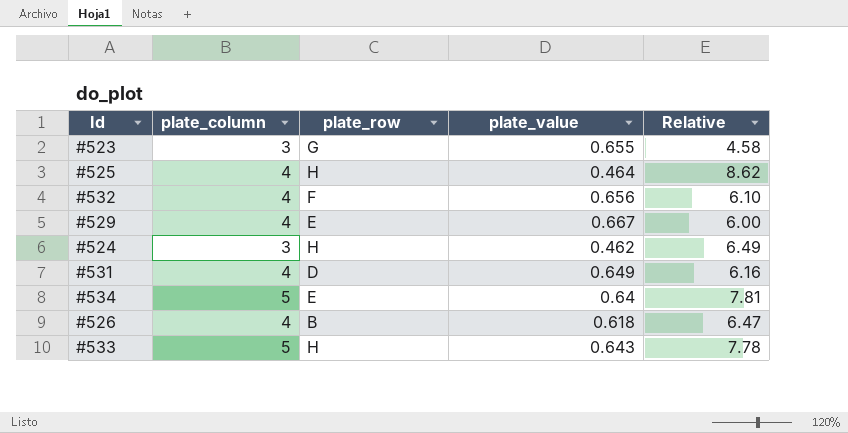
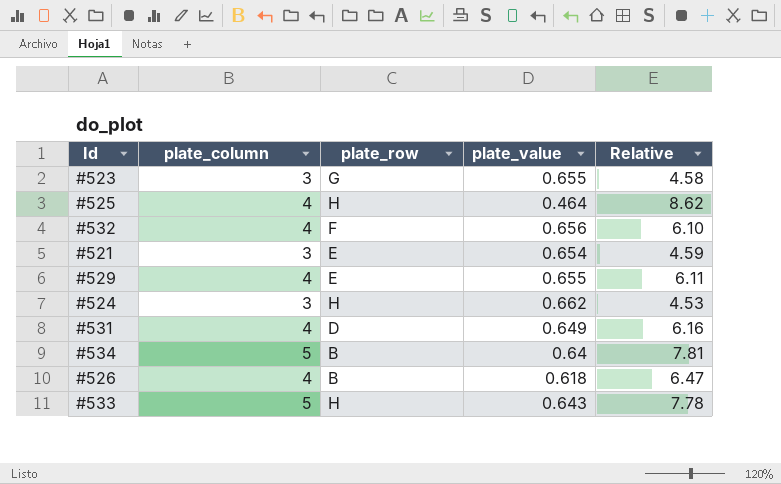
row #521: none -> 3 | E | 0.654 | 4.59
#529 | plate_value: 0.667 -> 0.655
#529 | Relative: 6.00 -> 6.11
#524 | plate_value: 0.462 -> 0.662
#524 | Relative: 6.49 -> 4.53
#534 | plate_row: E -> B

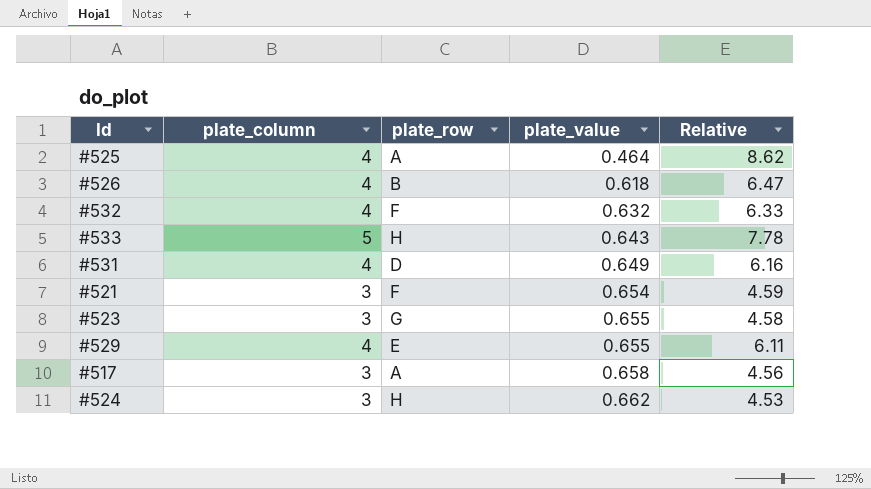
row order: none -> plate_value ascending
row #534: 5 | B | 0.64 | 7.81 -> none
#525 | plate_row: H -> A
#532 | plate_value: 0.656 -> 0.632
#532 | Relative: 6.10 -> 6.33
#521 | plate_row: E -> F
row #517: none -> 3 | A | 0.658 | 4.56

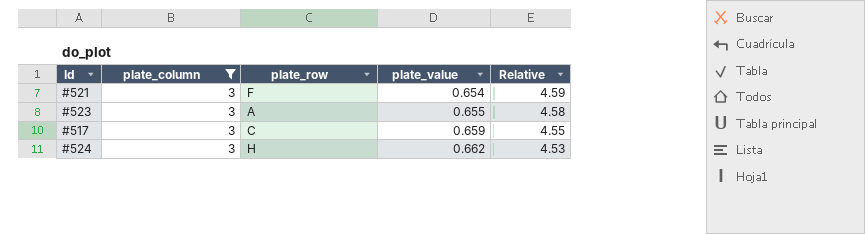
filter: none -> plate_column = 3
#523 | plate_row: G -> A
#517 | plate_row: A -> C
#517 | plate_value: 0.658 -> 0.659
#517 | Relative: 4.56 -> 4.55

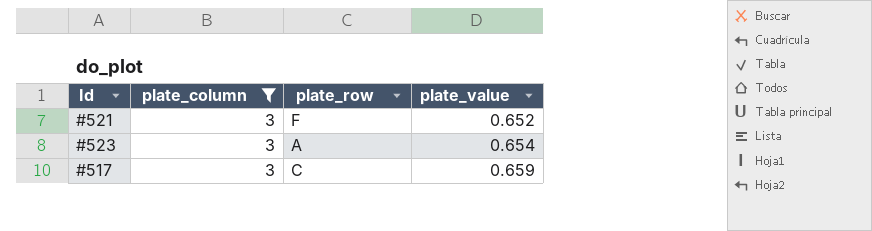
column Relative | formula: [plate_column] / [plate_value] -> none
row #524: 3 | H | 0.662 | 4.53 -> none
#521 | plate_value: 0.654 -> 0.652
#523 | plate_value: 0.655 -> 0.654

